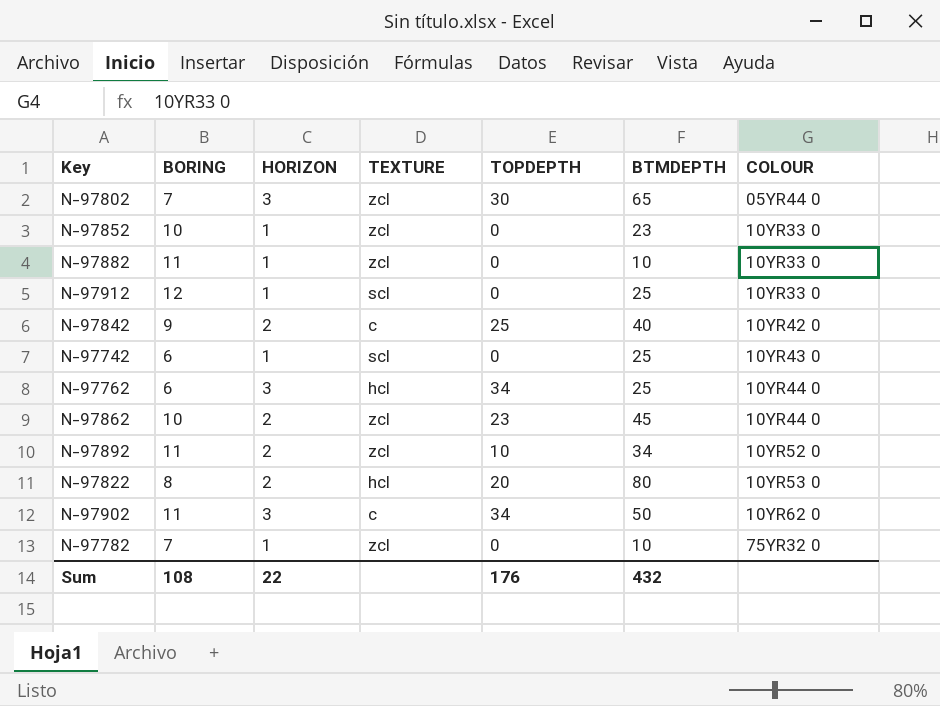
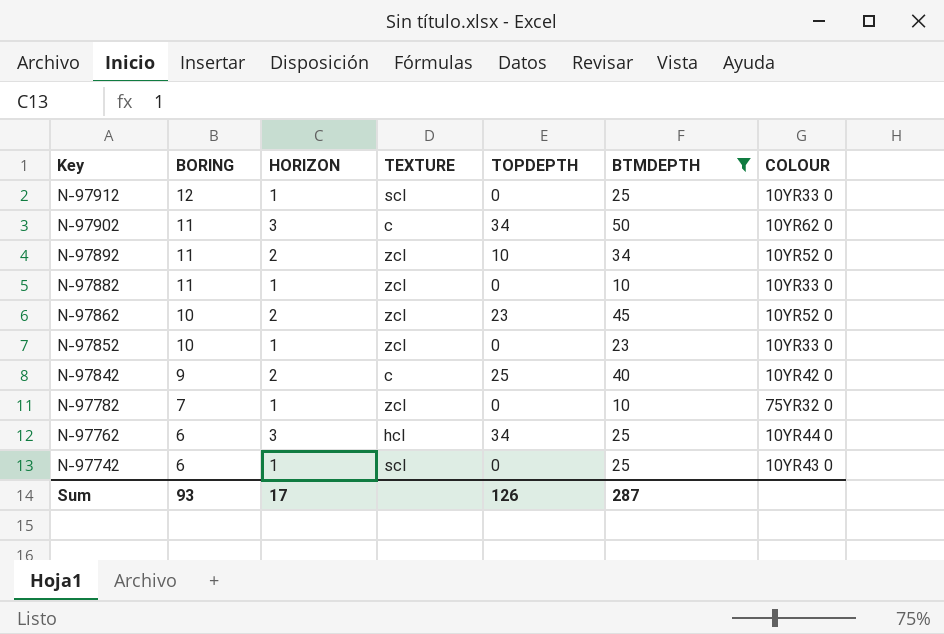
filter: none -> BTMDEPTH <= 50
row order: COLOUR ascending -> Key descending
N-97862 | COLOUR: 10YR44 0 -> 10YR52 0
Sum | BORING: 108 -> 93
Sum | HORIZON: 22 -> 17
Sum | TOPDEPTH: 176 -> 126
Sum | BTMDEPTH: 432 -> 287

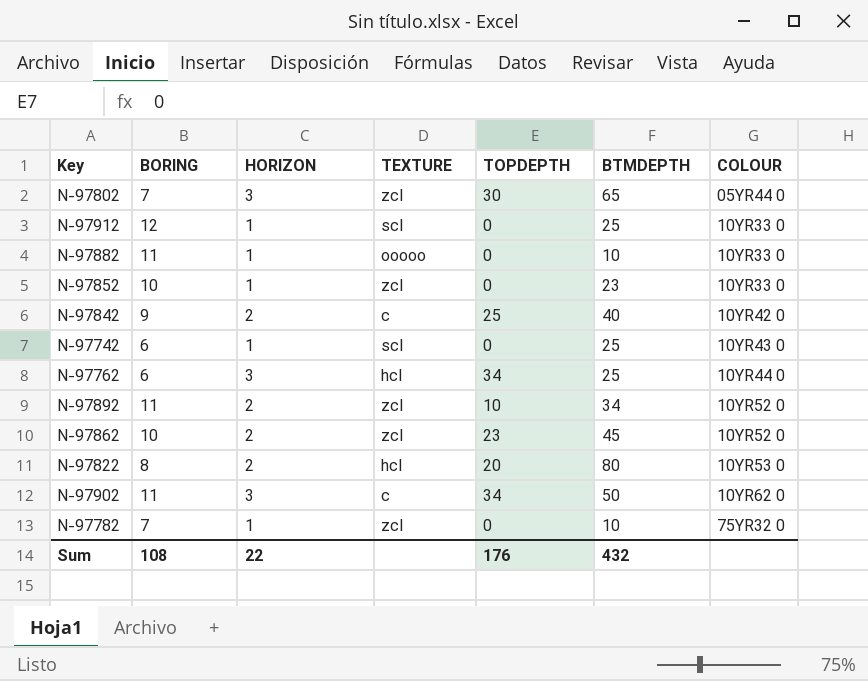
filter: BTMDEPTH <= 50 -> none
row order: Key descending -> COLOUR ascending
N-97882 | TEXTURE: zcl -> ooooo
Sum | BORING: 93 -> 108
Sum | HORIZON: 17 -> 22
Sum | TOPDEPTH: 126 -> 176
Sum | BTMDEPTH: 287 -> 432

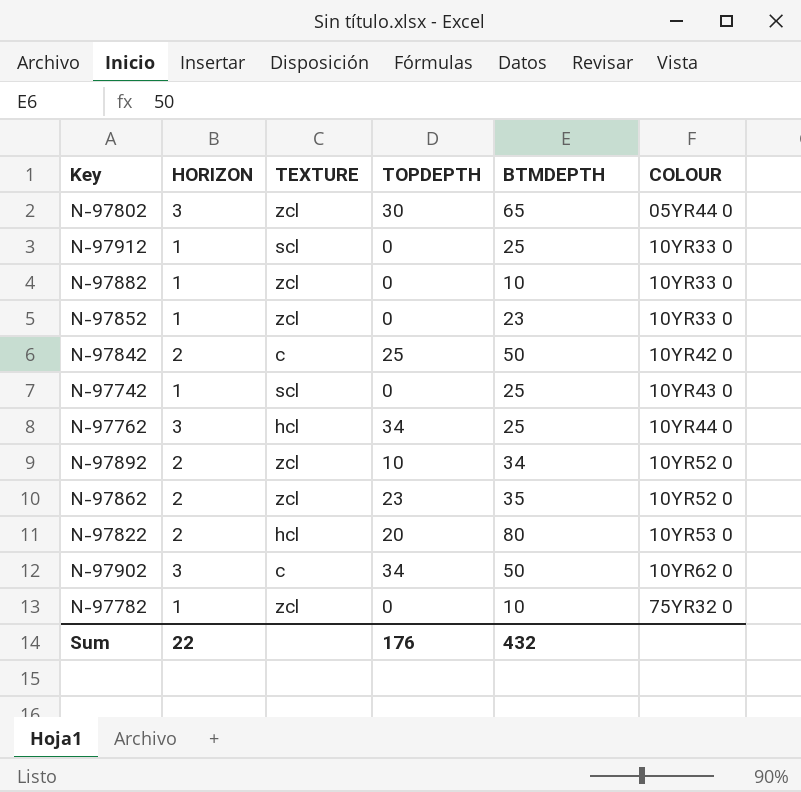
column BORING | position: 2 -> none
N-97882 | TEXTURE: ooooo -> zcl
N-97842 | BTMDEPTH: 40 -> 50
N-97862 | BTMDEPTH: 45 -> 35

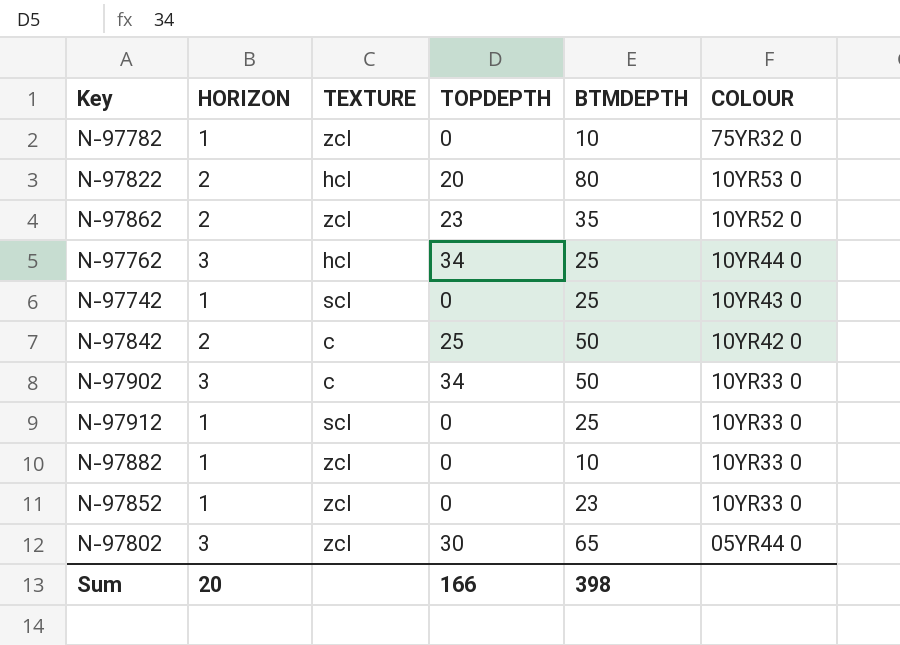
row order: COLOUR ascending -> COLOUR descending
row N-97892: 2 | zcl | 10 | 34 | 10YR52 0 -> none
N-97902 | COLOUR: 10YR62 0 -> 10YR33 0
Sum | HORIZON: 22 -> 20
Sum | TOPDEPTH: 176 -> 166
Sum | BTMDEPTH: 432 -> 398

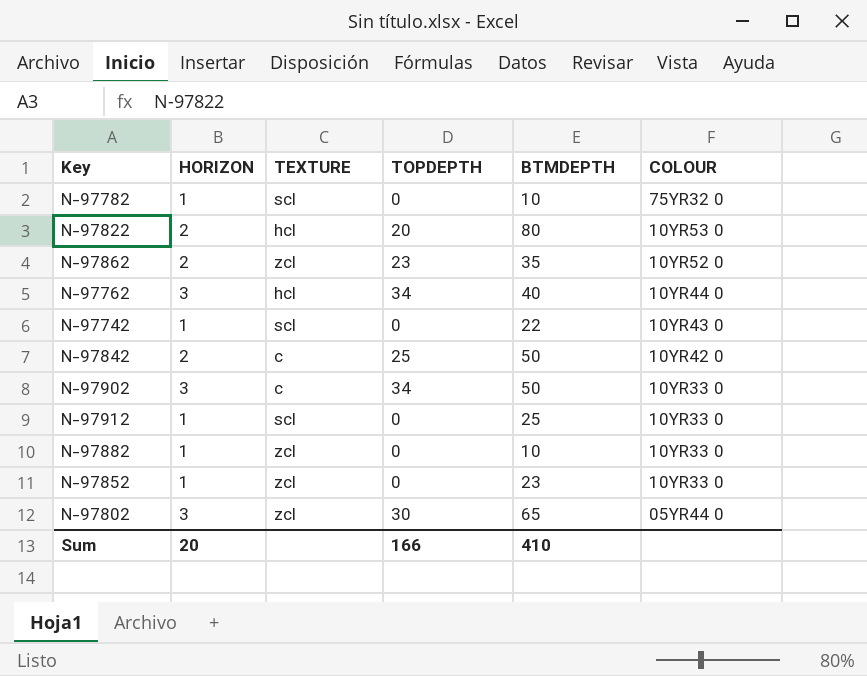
N-97782 | TEXTURE: zcl -> scl
N-97762 | BTMDEPTH: 25 -> 40
N-97742 | BTMDEPTH: 25 -> 22
Sum | BTMDEPTH: 398 -> 410

